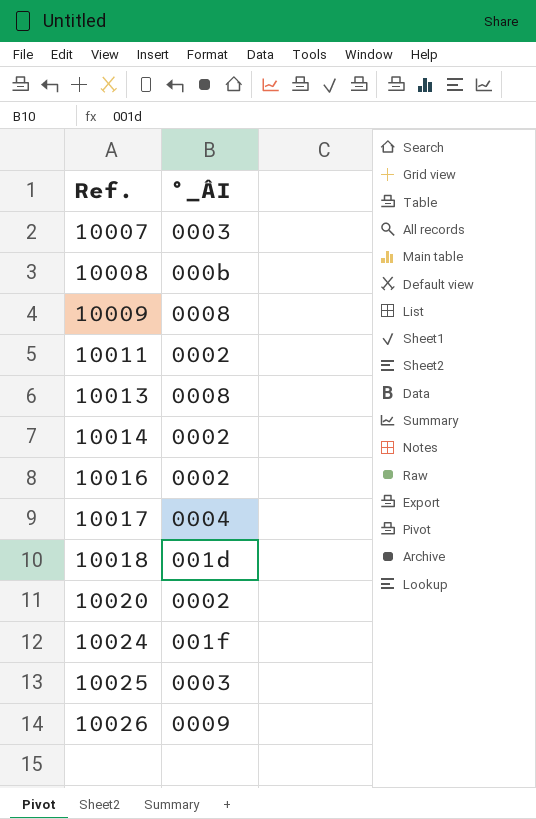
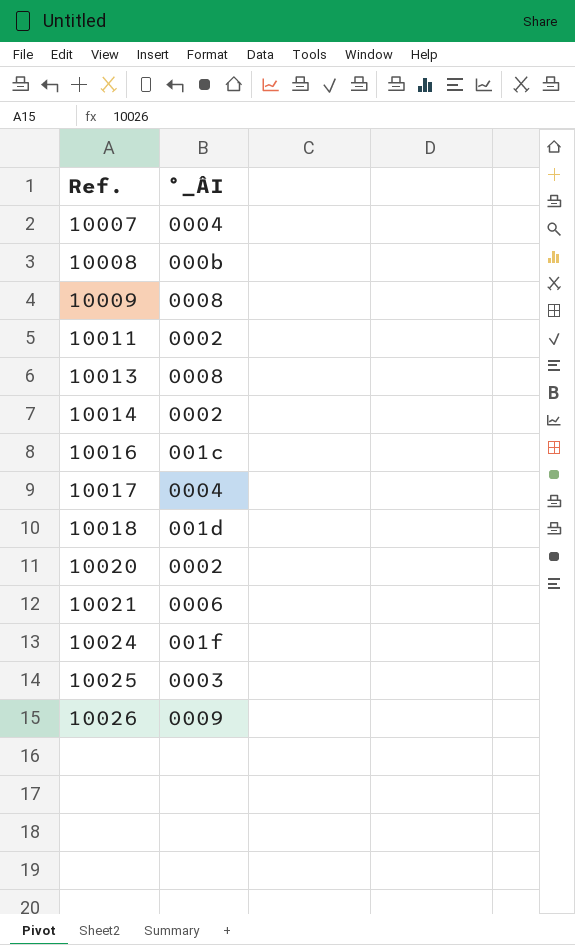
10007 | °_ÂI: 0003 -> 0004
10016 | °_ÂI: 0002 -> 001c
row 10021: none -> 0006

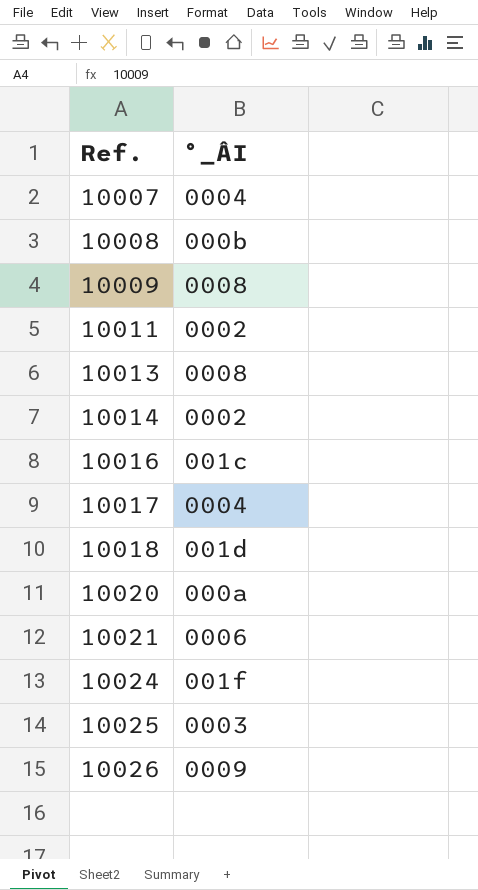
10020 | °_ÂI: 0002 -> 000a

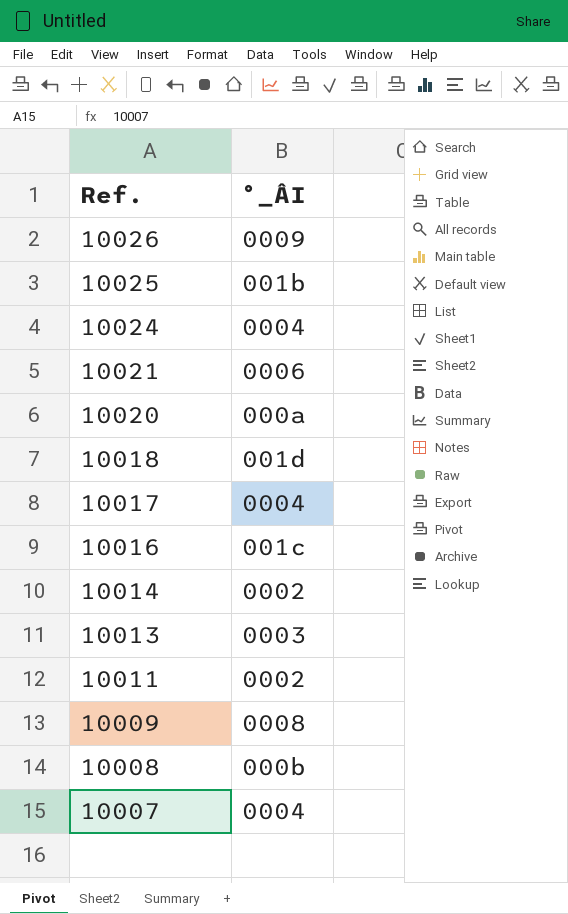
row order: Ref. ascending -> Ref. descending
10025 | °_ÂI: 0003 -> 001b
10024 | °_ÂI: 001f -> 0004
10013 | °_ÂI: 0008 -> 0003

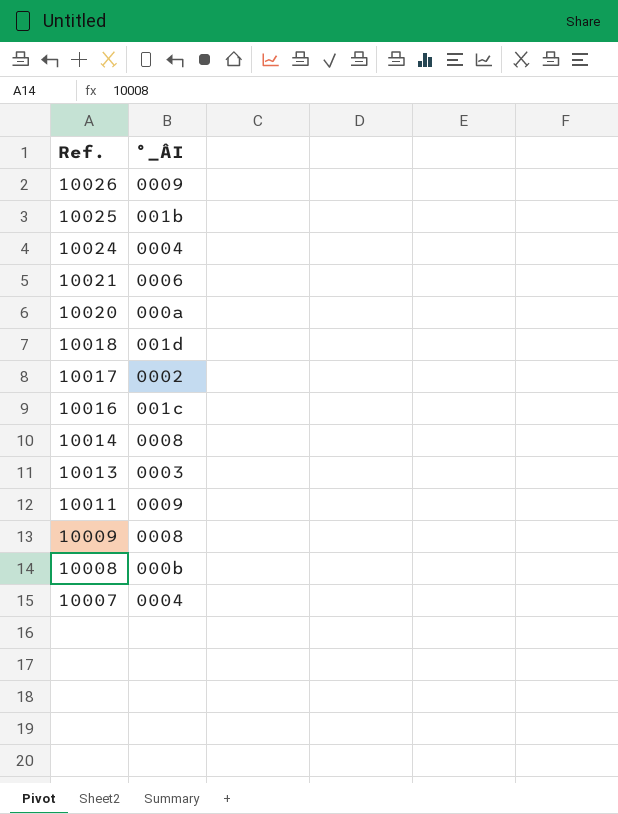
10017 | °_ÂI: 0004 -> 0002
10014 | °_ÂI: 0002 -> 0008
10011 | °_ÂI: 0002 -> 0009

